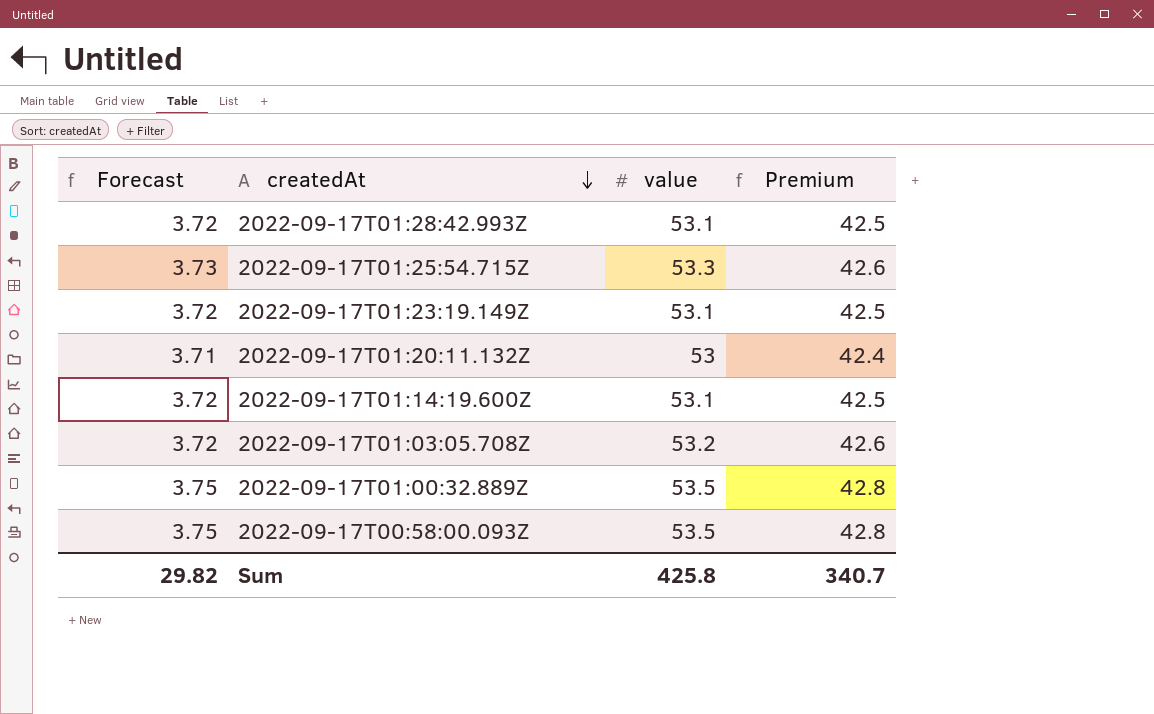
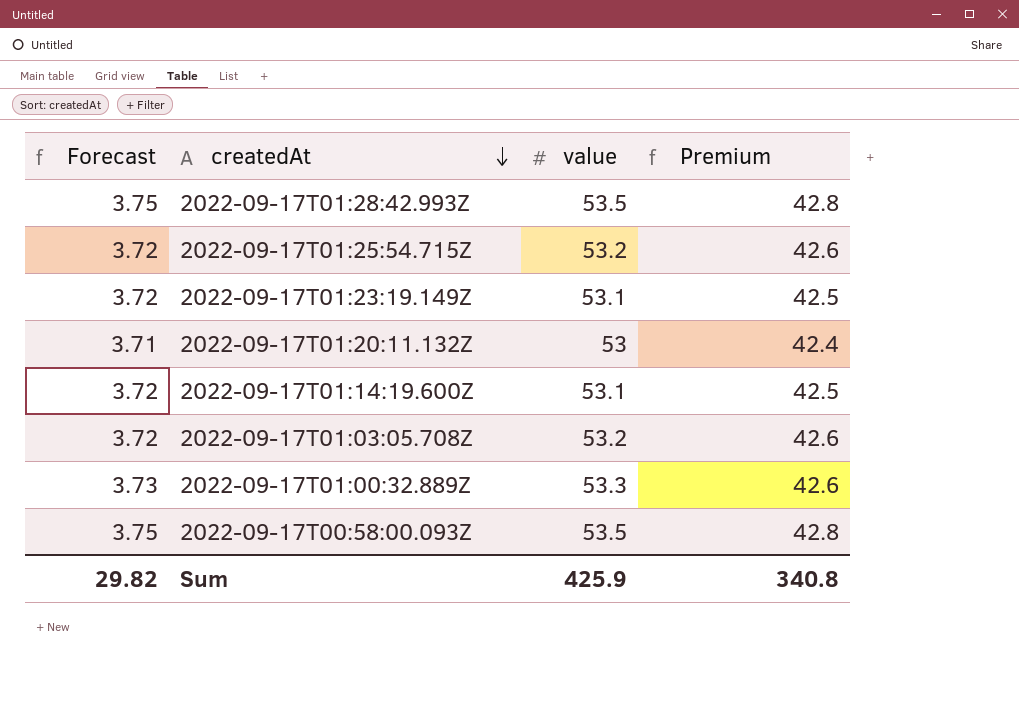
2022-09-17T01:28:42.993Z | Forecast: 3.72 -> 3.75
2022-09-17T01:28:42.993Z | value: 53.1 -> 53.5
2022-09-17T01:28:42.993Z | Premium: 42.5 -> 42.8
2022-09-17T01:25:54.715Z | Forecast: 3.73 -> 3.72
2022-09-17T01:25:54.715Z | value: 53.3 -> 53.2
2022-09-17T01:00:32.889Z | Forecast: 3.75 -> 3.73
2022-09-17T01:00:32.889Z | value: 53.5 -> 53.3
2022-09-17T01:00:32.889Z | Premium: 42.8 -> 42.6
Sum | value: 425.8 -> 425.9
Sum | Premium: 340.7 -> 340.8

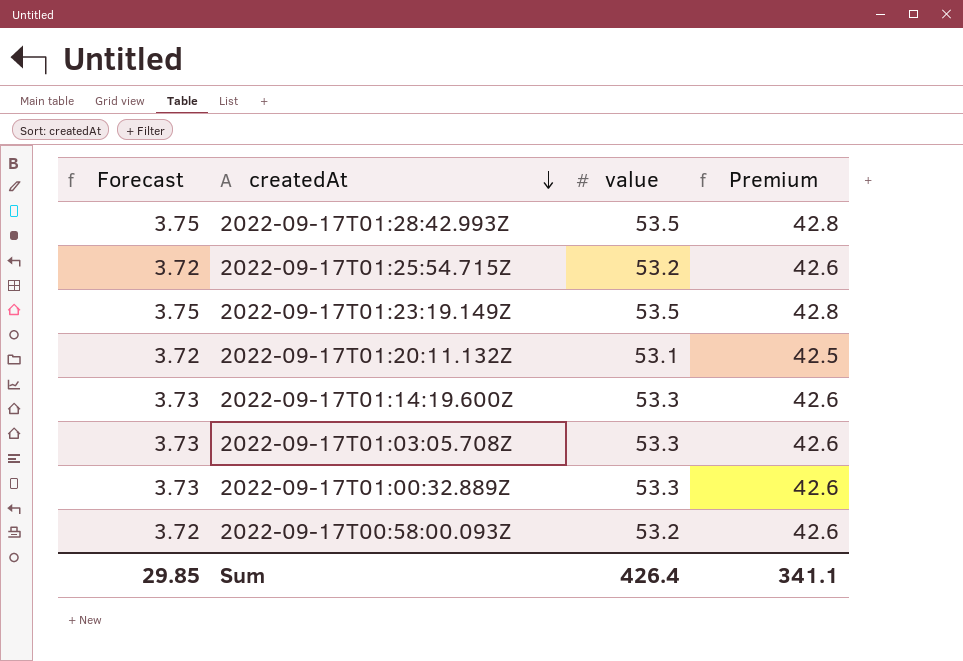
2022-09-17T01:23:19.149Z | Forecast: 3.72 -> 3.75
2022-09-17T01:23:19.149Z | value: 53.1 -> 53.5
2022-09-17T01:23:19.149Z | Premium: 42.5 -> 42.8
2022-09-17T01:20:11.132Z | Forecast: 3.71 -> 3.72
2022-09-17T01:20:11.132Z | value: 53 -> 53.1
2022-09-17T01:20:11.132Z | Premium: 42.4 -> 42.5
2022-09-17T01:14:19.600Z | Forecast: 3.72 -> 3.73
2022-09-17T01:14:19.600Z | value: 53.1 -> 53.3
2022-09-17T01:14:19.600Z | Premium: 42.5 -> 42.6
2022-09-17T01:03:05.708Z | Forecast: 3.72 -> 3.73
2022-09-17T01:03:05.708Z | value: 53.2 -> 53.3
2022-09-17T00:58:00.093Z | Forecast: 3.75 -> 3.72
2022-09-17T00:58:00.093Z | value: 53.5 -> 53.2
2022-09-17T00:58:00.093Z | Premium: 42.8 -> 42.6
Sum | Forecast: 29.82 -> 29.85
Sum | value: 425.9 -> 426.4
Sum | Premium: 340.8 -> 341.1

